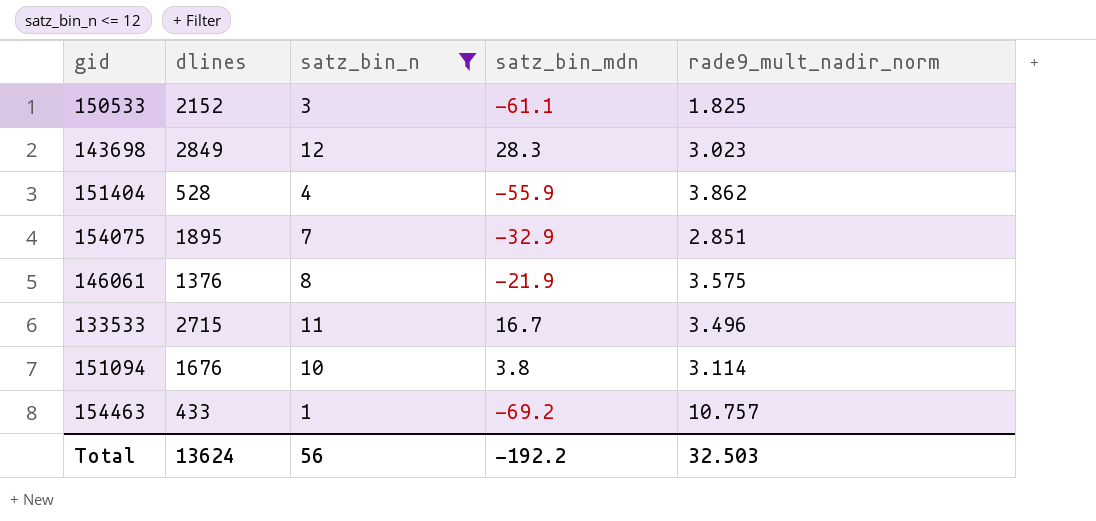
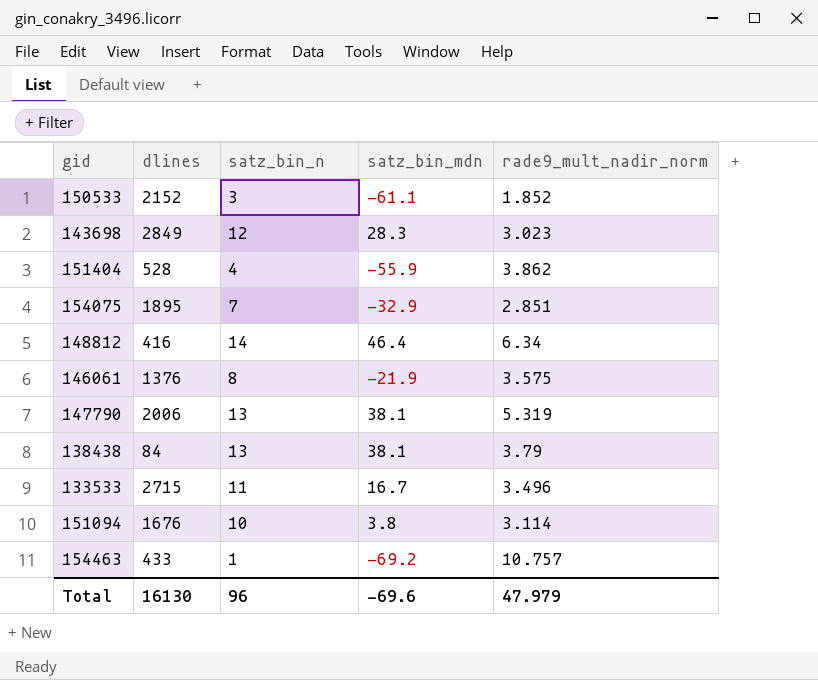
filter: satz_bin_n <= 12 -> none
150533 | rade9_mult_nadir_norm: 1.825 -> 1.852
Total | dlines: 13624 -> 16130
Total | satz_bin_n: 56 -> 96
Total | satz_bin_mdn: -192.2 -> -69.6
Total | rade9_mult_nadir_norm: 32.503 -> 47.979

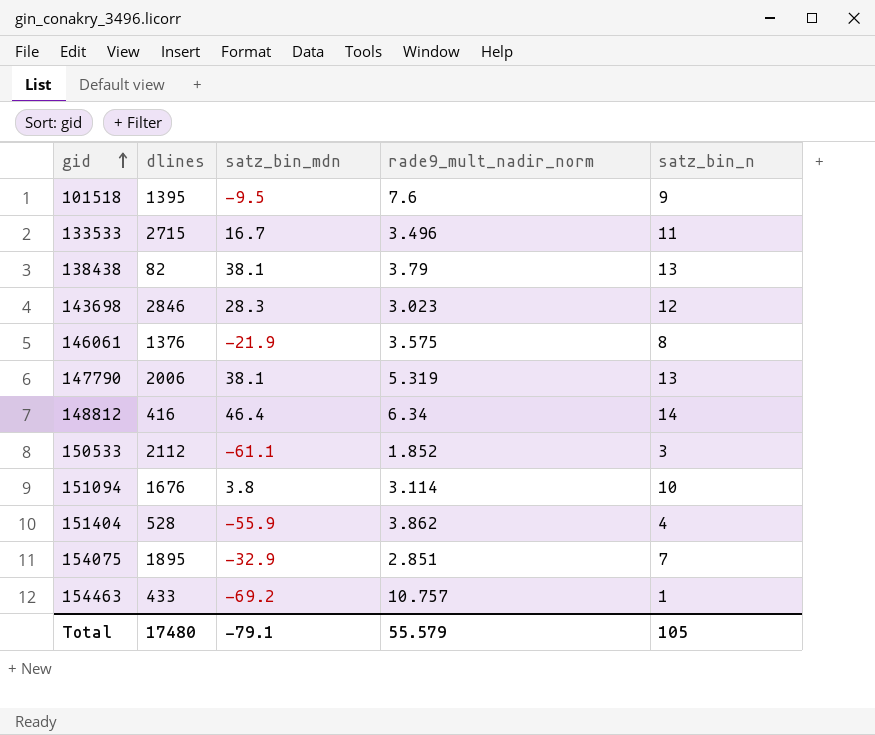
row order: none -> gid ascending
column satz_bin_n | position: 3 -> 5
row 101518: none -> 1395 | -9.5 | 7.6 | 9
138438 | dlines: 84 -> 82
143698 | dlines: 2849 -> 2846
150533 | dlines: 2152 -> 2112
Total | dlines: 16130 -> 17480
Total | satz_bin_mdn: -69.6 -> -79.1
Total | rade9_mult_nadir_norm: 47.979 -> 55.579
Total | satz_bin_n: 96 -> 105

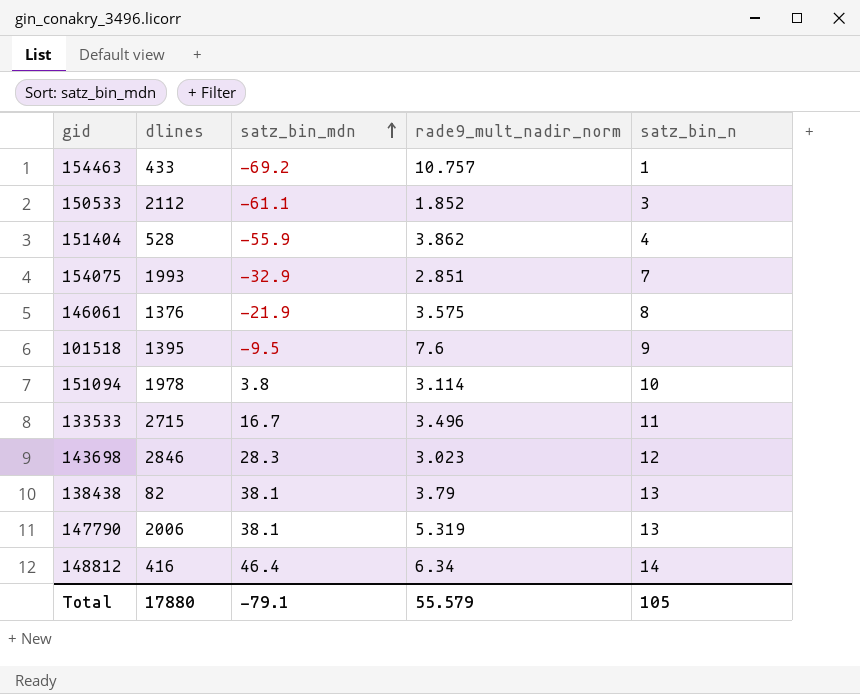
row order: gid ascending -> satz_bin_mdn ascending
154075 | dlines: 1895 -> 1993
151094 | dlines: 1676 -> 1978
Total | dlines: 17480 -> 17880

